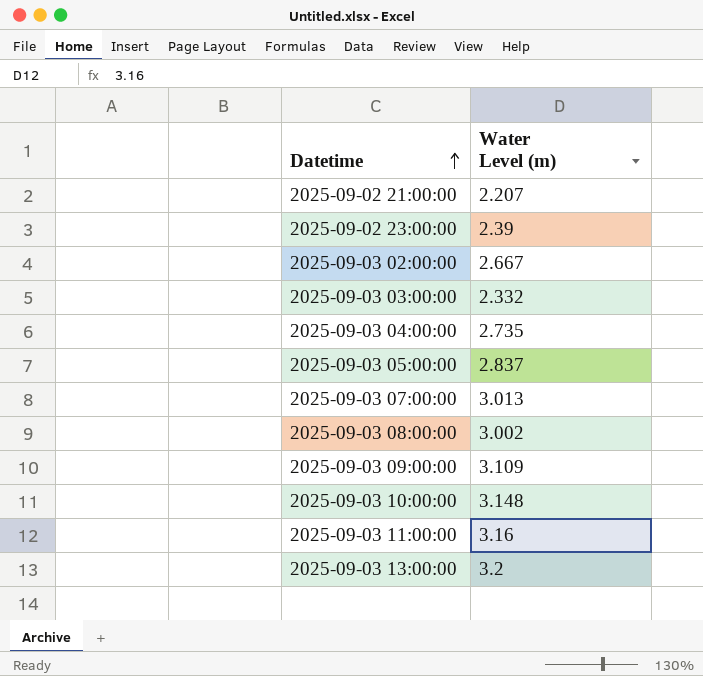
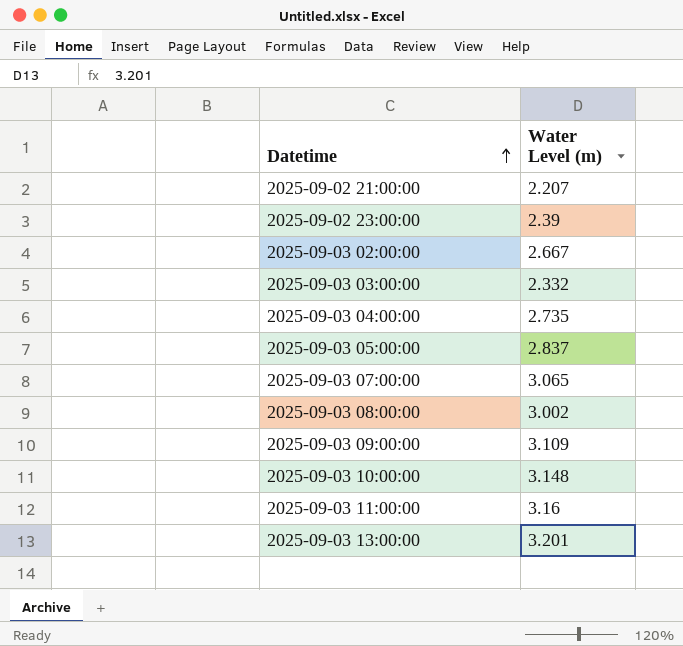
2025-09-03 07:00:00 | Water Level (m): 3.013 -> 3.065
2025-09-03 13:00:00 | Water Level (m): 3.2 -> 3.201

